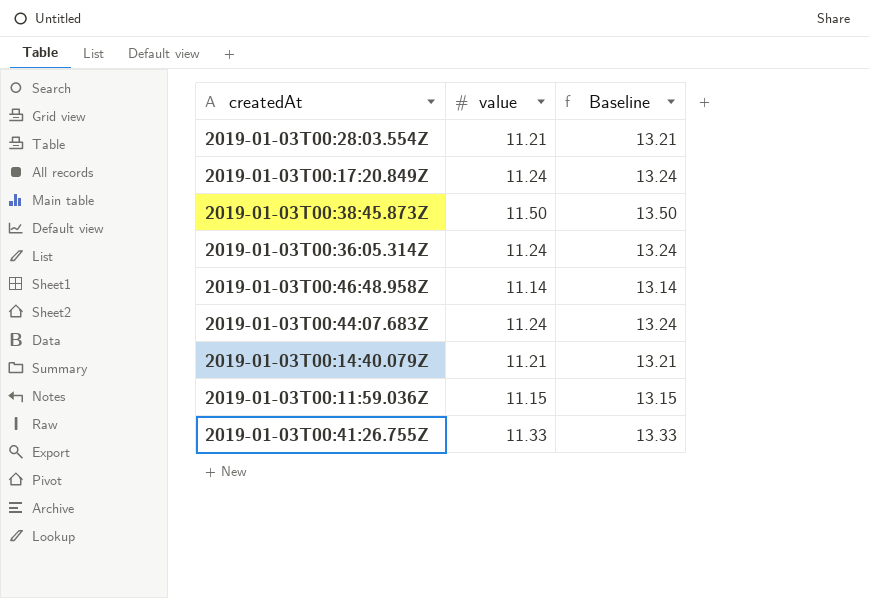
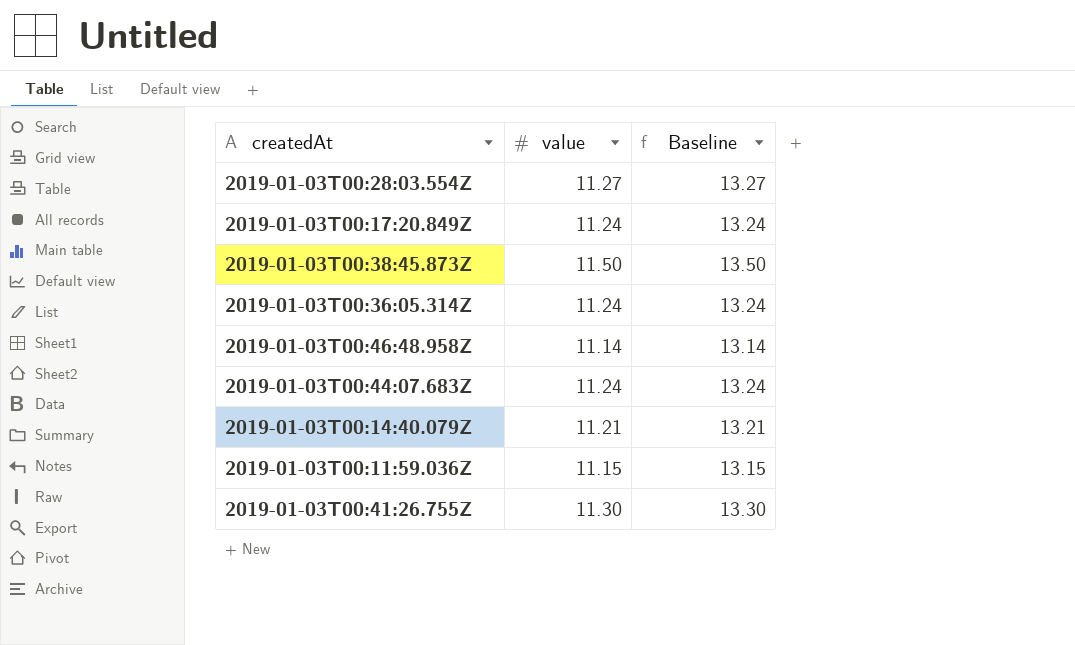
2019-01-03T00:28:03.554Z | value: 11.21 -> 11.27
2019-01-03T00:28:03.554Z | Baseline: 13.21 -> 13.27
2019-01-03T00:41:26.755Z | value: 11.33 -> 11.30
2019-01-03T00:41:26.755Z | Baseline: 13.33 -> 13.30

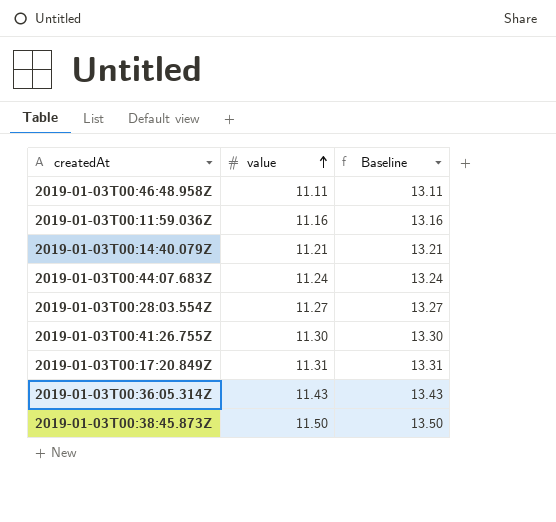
row order: none -> value ascending
2019-01-03T00:46:48.958Z | value: 11.14 -> 11.11
2019-01-03T00:46:48.958Z | Baseline: 13.14 -> 13.11
2019-01-03T00:11:59.036Z | value: 11.15 -> 11.16
2019-01-03T00:11:59.036Z | Baseline: 13.15 -> 13.16
2019-01-03T00:17:20.849Z | value: 11.24 -> 11.31
2019-01-03T00:17:20.849Z | Baseline: 13.24 -> 13.31
2019-01-03T00:36:05.314Z | value: 11.24 -> 11.43
2019-01-03T00:36:05.314Z | Baseline: 13.24 -> 13.43

